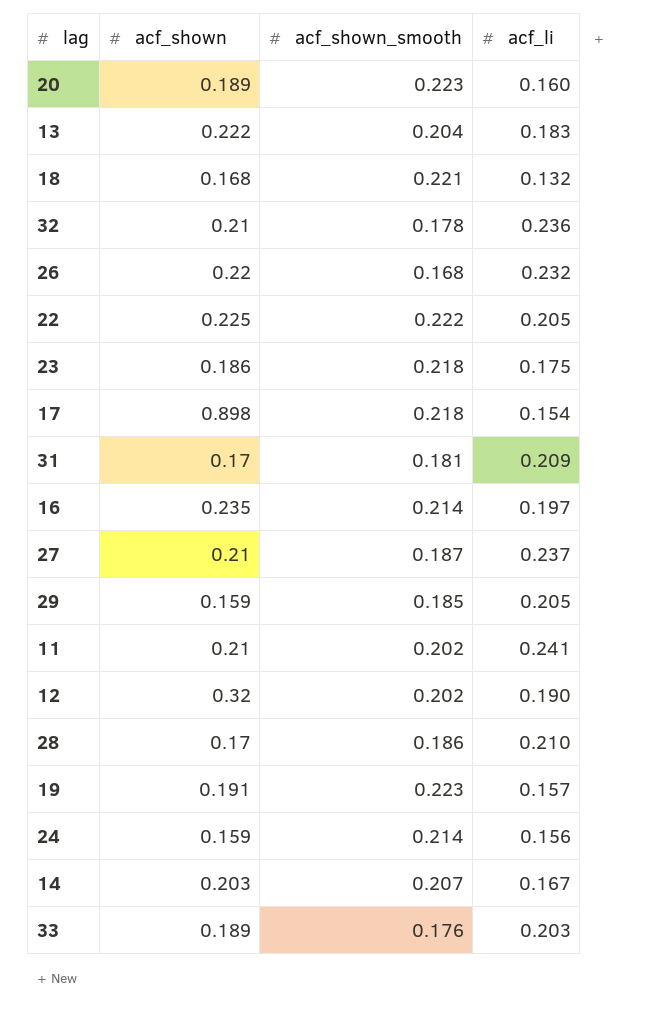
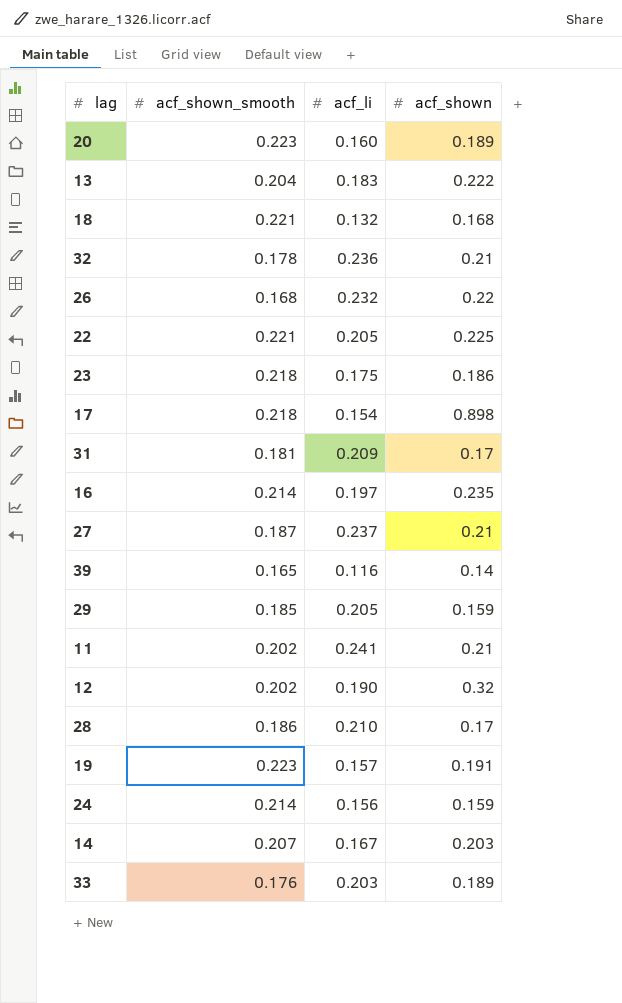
column acf_shown | position: 2 -> 4
22 | acf_shown_smooth: 0.222 -> 0.221
row 39: none -> 0.165 | 0.116 | 0.14

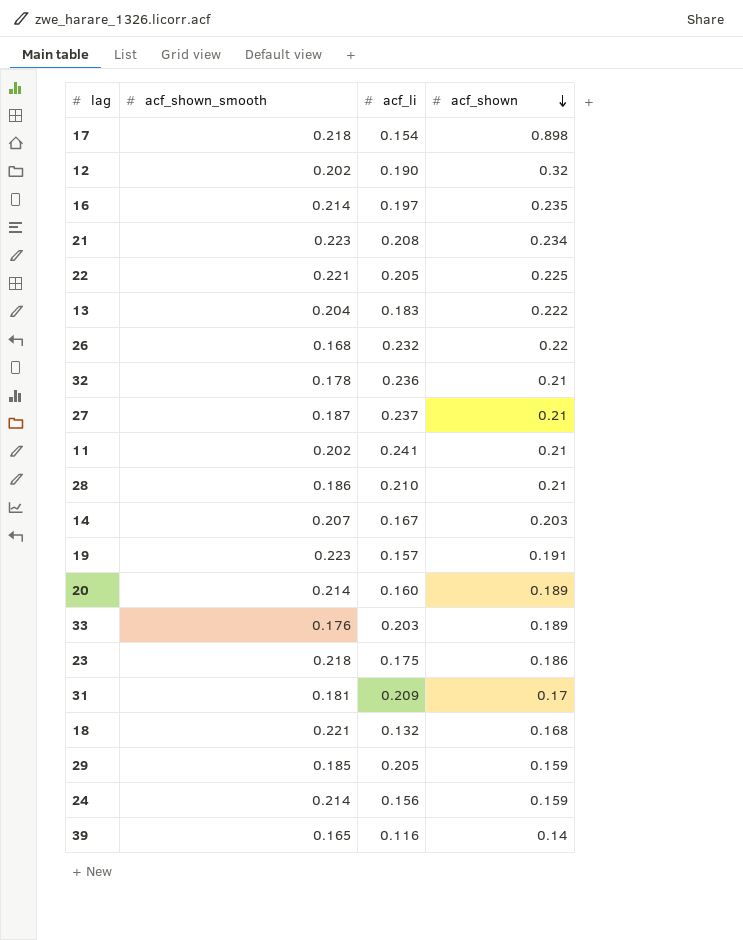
row order: none -> acf_shown descending
row 21: none -> 0.223 | 0.208 | 0.234
28 | acf_shown: 0.17 -> 0.21
20 | acf_shown_smooth: 0.223 -> 0.214

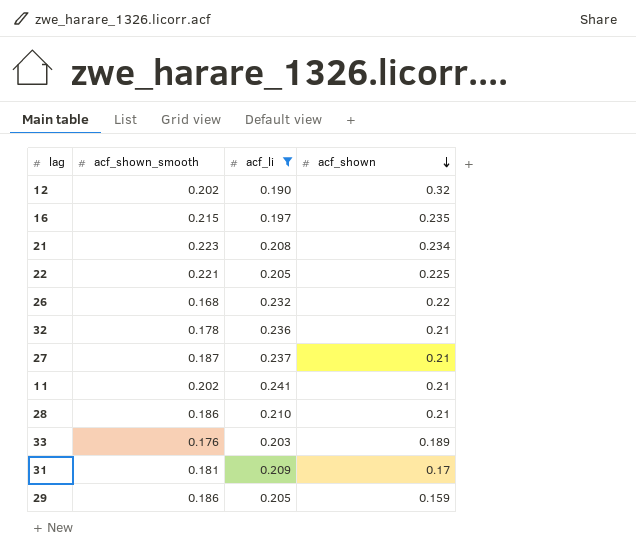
filter: none -> acf_li >= 0.190
16 | acf_shown_smooth: 0.214 -> 0.215
29 | acf_shown_smooth: 0.185 -> 0.186

